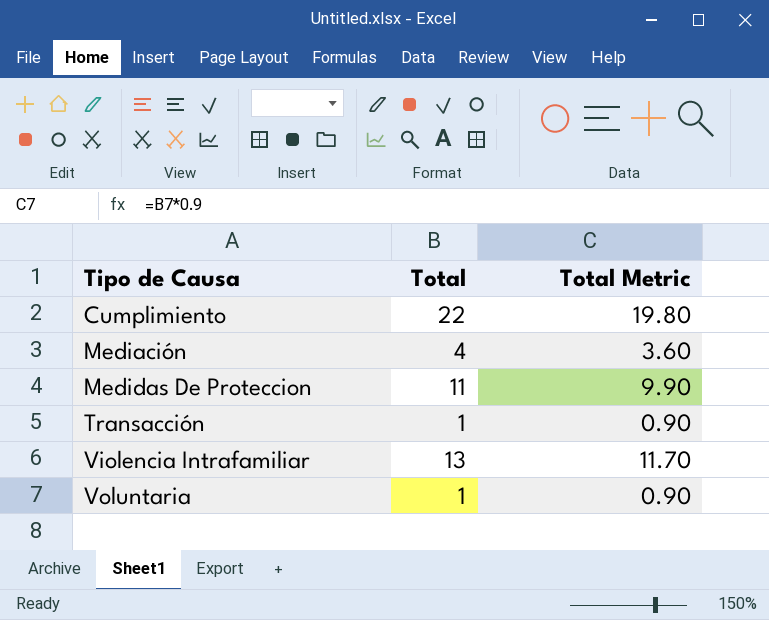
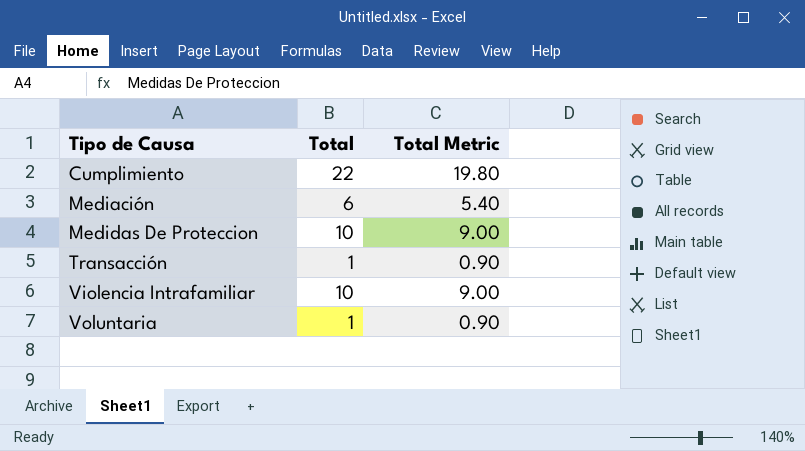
Mediación | Total: 4 -> 6
Mediación | Total Metric: 3.60 -> 5.40
Medidas De Proteccion | Total: 11 -> 10
Medidas De Proteccion | Total Metric: 9.90 -> 9.00
Violencia Intrafamiliar | Total: 13 -> 10
Violencia Intrafamiliar | Total Metric: 11.70 -> 9.00

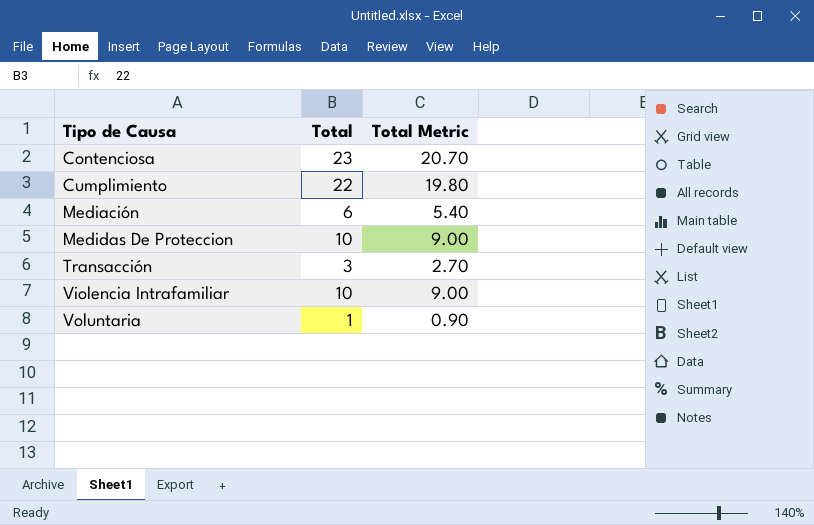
row Contenciosa: none -> 23 | 20.70
Transacción | Total: 1 -> 3
Transacción | Total Metric: 0.90 -> 2.70

